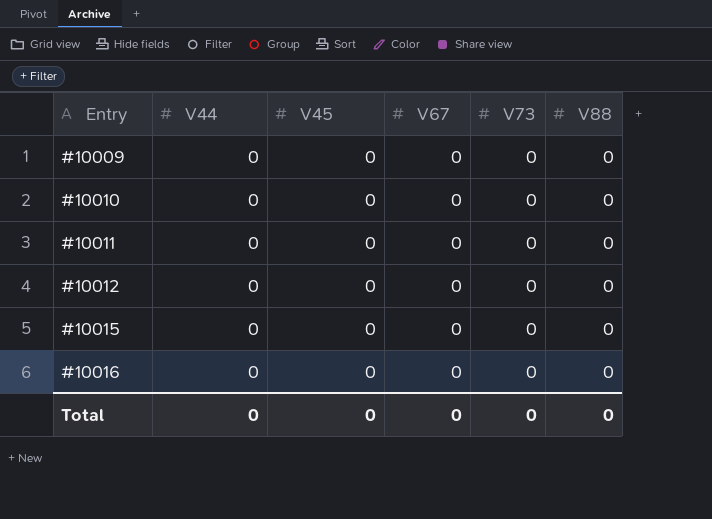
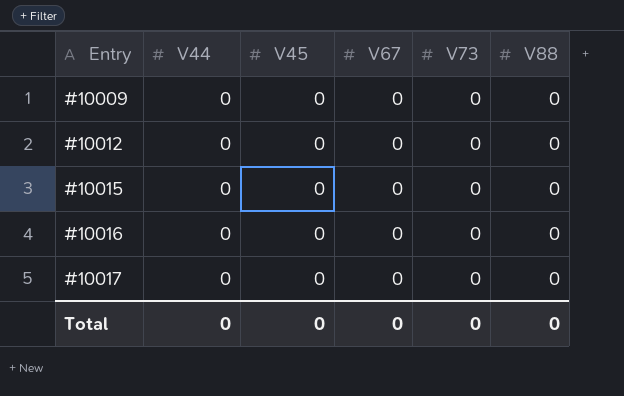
row #10010: 0 | 0 | 0 | 0 | 0 -> none
row #10011: 0 | 0 | 0 | 0 | 0 -> none
row #10017: none -> 0 | 0 | 0 | 0 | 0

